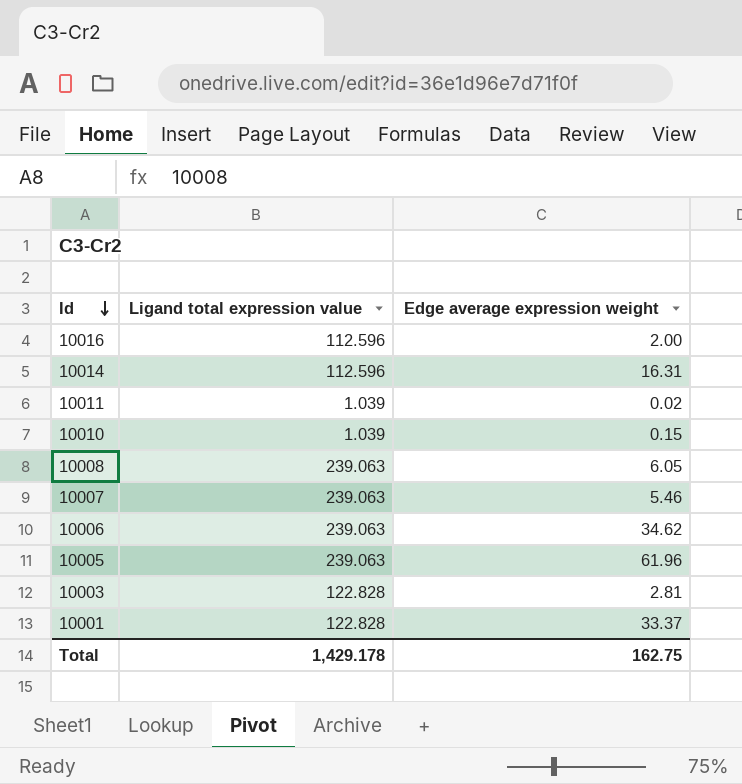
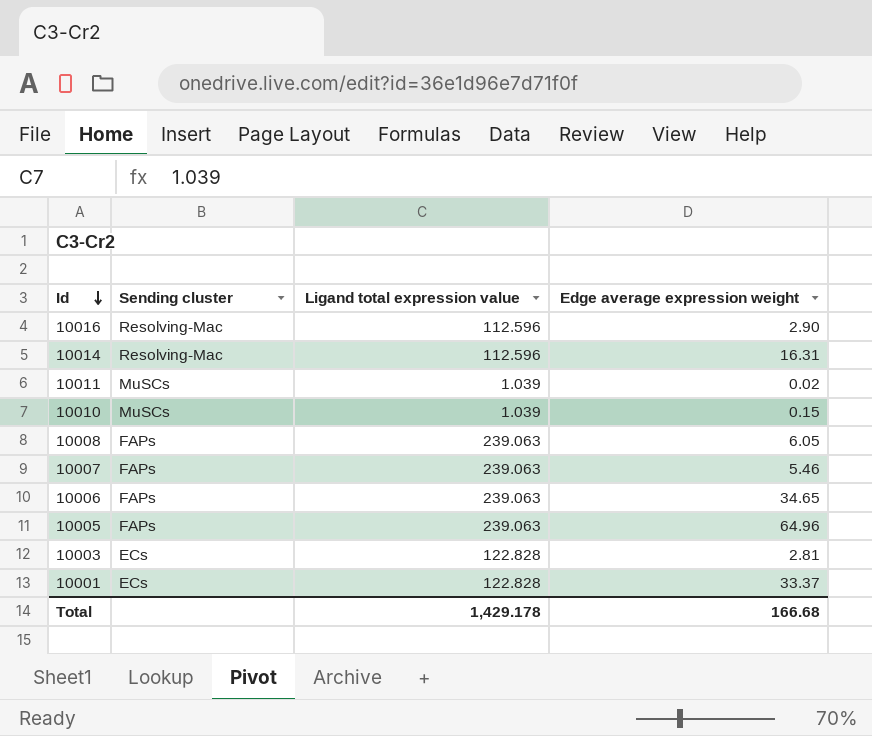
column Sending cluster | position: none -> 2
10016 | Edge average expression weight: 2.00 -> 2.90
10006 | Edge average expression weight: 34.62 -> 34.65
10005 | Edge average expression weight: 61.96 -> 64.96
Total | Edge average expression weight: 162.75 -> 166.68

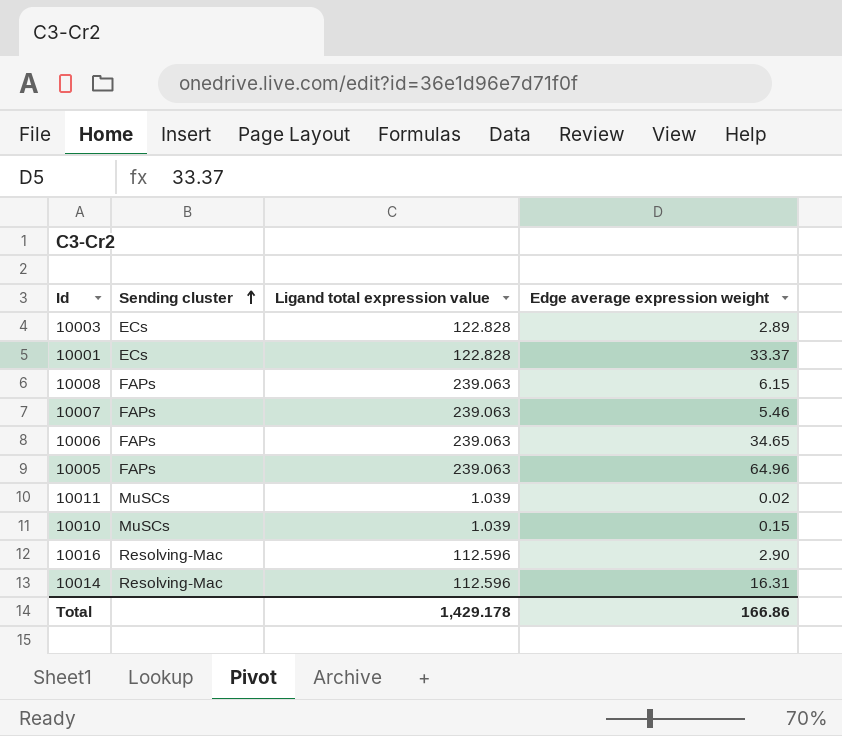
row order: Id descending -> Sending cluster ascending
10003 | Edge average expression weight: 2.81 -> 2.89
10008 | Edge average expression weight: 6.05 -> 6.15
Total | Edge average expression weight: 166.68 -> 166.86

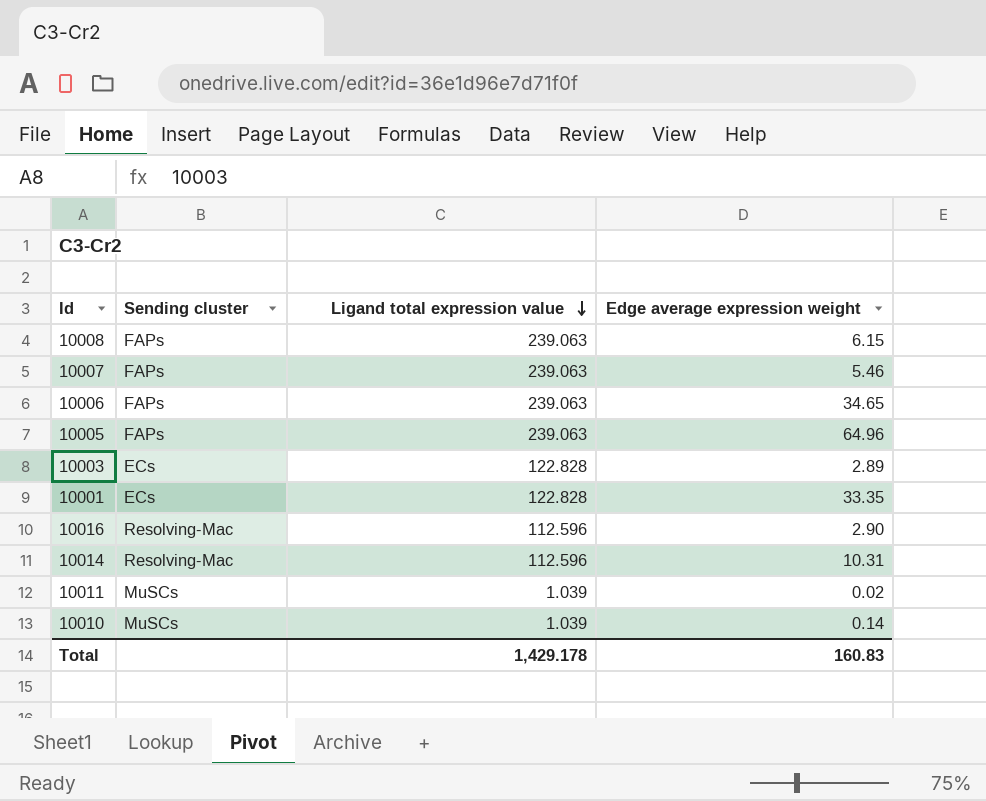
row order: Sending cluster ascending -> Ligand total expression value descending
10001 | Edge average expression weight: 33.37 -> 33.35
10014 | Edge average expression weight: 16.31 -> 10.31
10010 | Edge average expression weight: 0.15 -> 0.14
Total | Edge average expression weight: 166.86 -> 160.83

